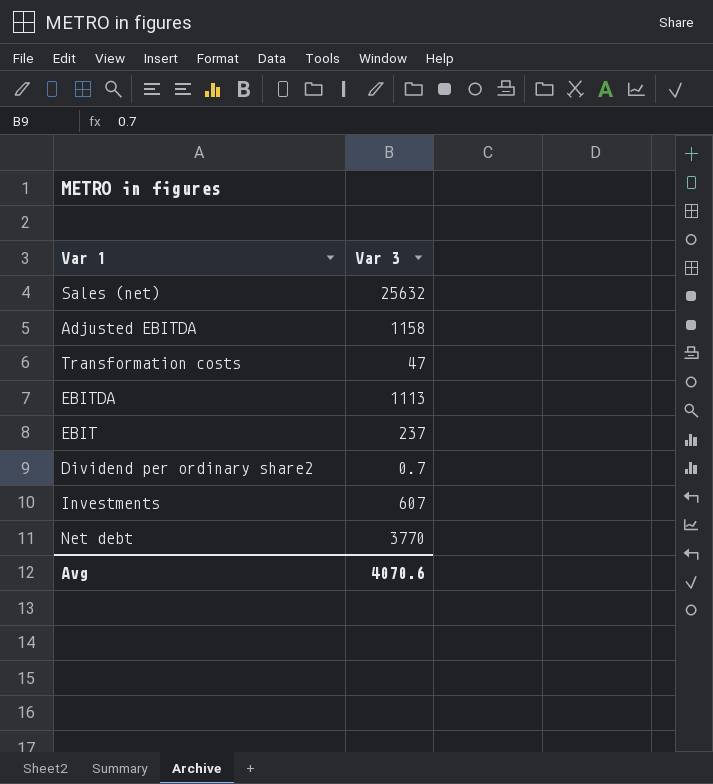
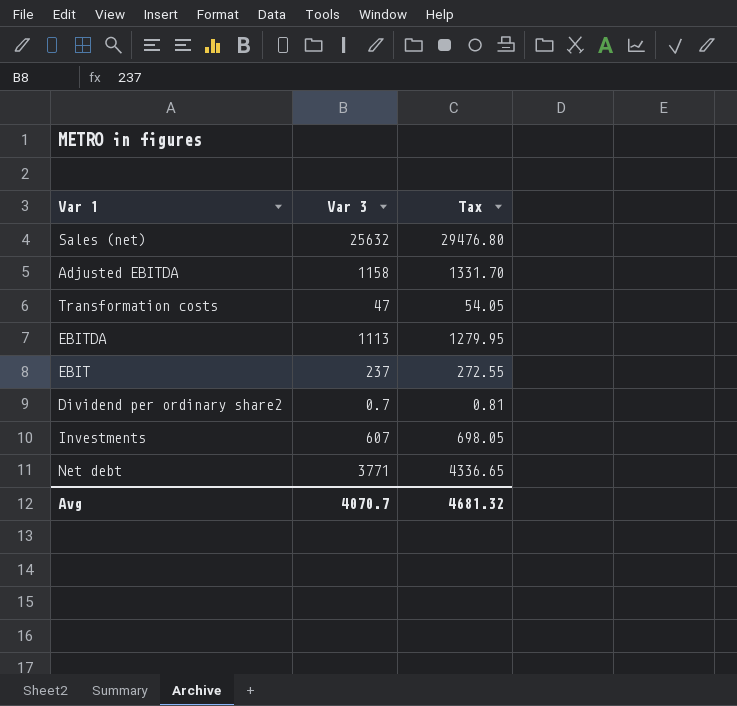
column Tax | formula: none -> [Var 3] * 1.15
Net debt | Var 3: 3770 -> 3771
Avg | Var 3: 4070.6 -> 4070.7

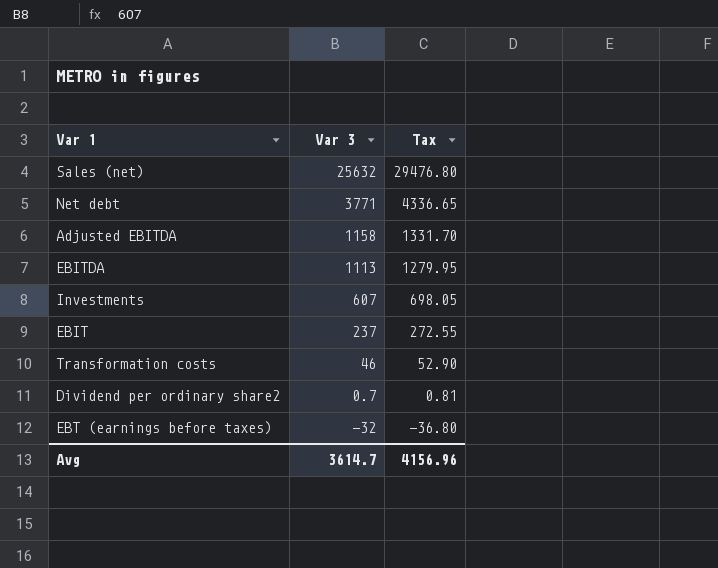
row order: none -> Var 3 descending
Transformation costs | Var 3: 47 -> 46
Transformation costs | Tax: 54.05 -> 52.90
row EBT (earnings before taxes): none -> -32 | -36.80
Avg | Var 3: 4070.7 -> 3614.7
Avg | Tax: 4681.32 -> 4156.96

